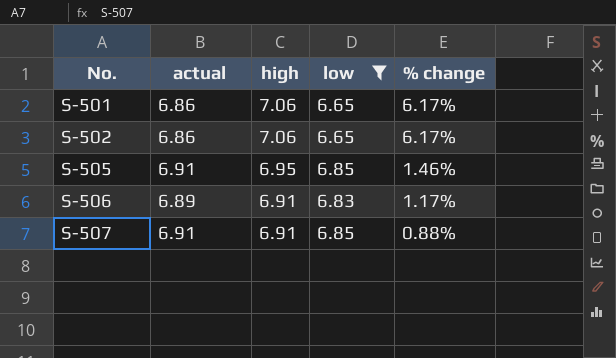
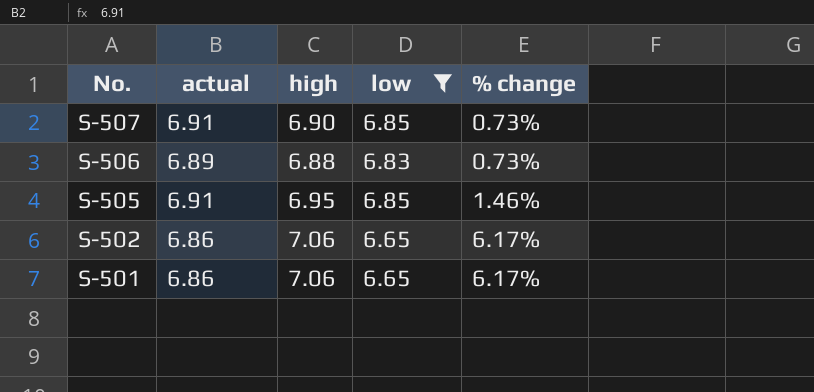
row order: No. ascending -> No. descending
S-507 | high: 6.91 -> 6.90
S-507 | % change: 0.88% -> 0.73%
S-506 | high: 6.91 -> 6.88
S-506 | % change: 1.17% -> 0.73%

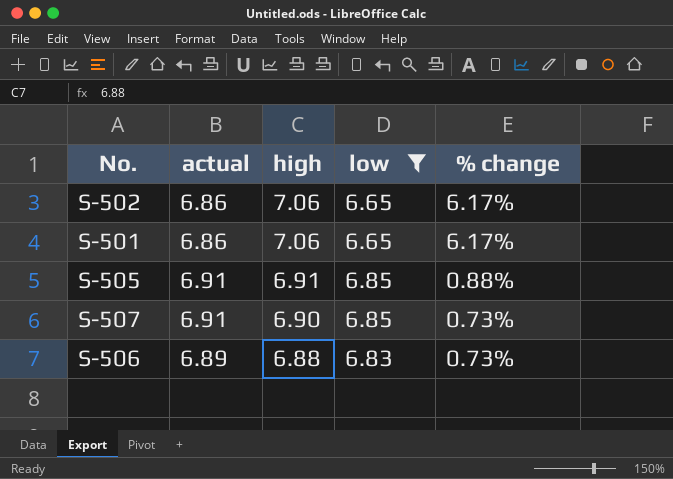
row order: No. descending -> high descending
S-505 | high: 6.95 -> 6.91
S-505 | % change: 1.46% -> 0.88%

